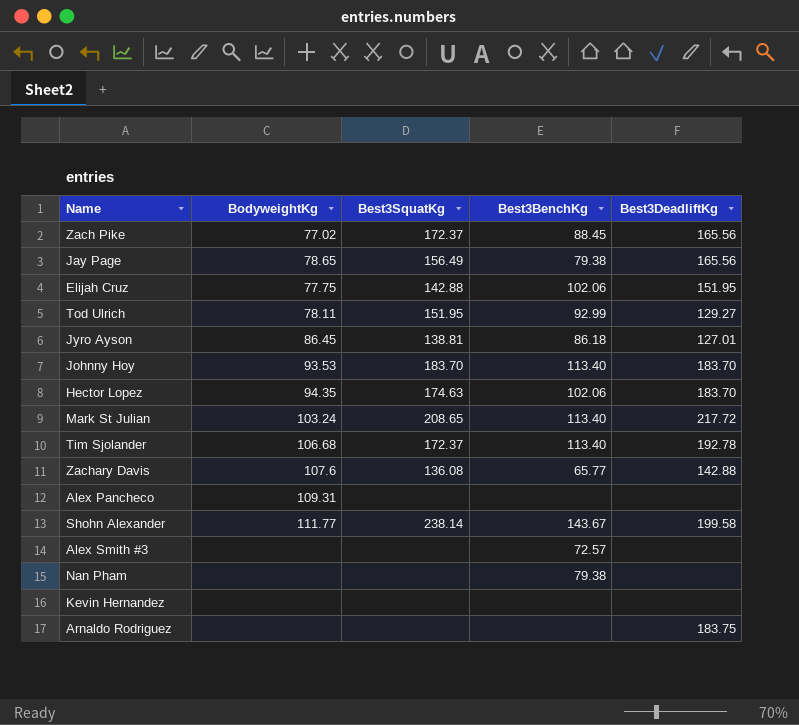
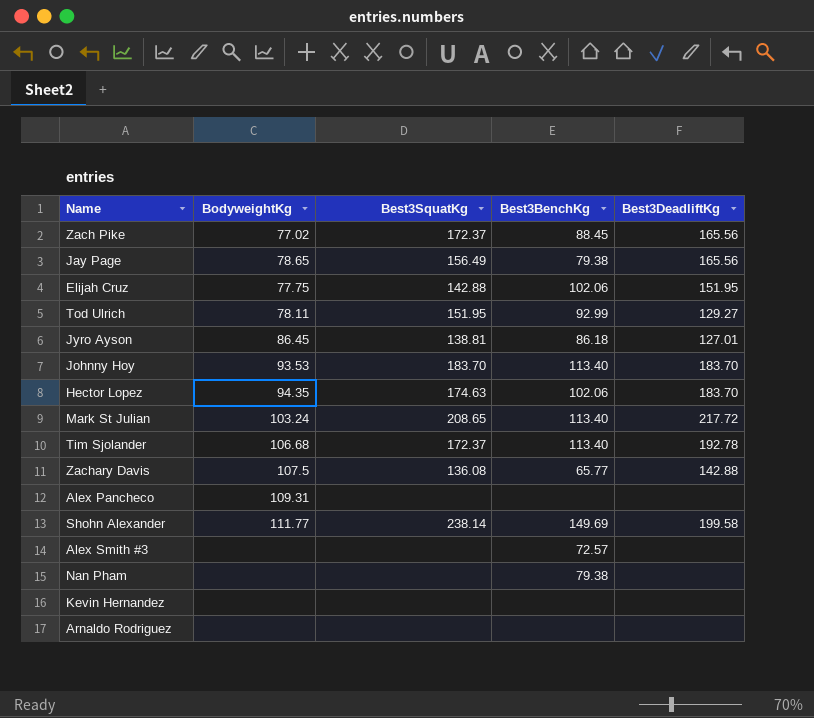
Zachary Davis | BodyweightKg: 107.6 -> 107.5
Shohn Alexander | Best3BenchKg: 143.67 -> 149.69
Arnaldo Rodriguez | Best3DeadliftKg: 183.75 -> none

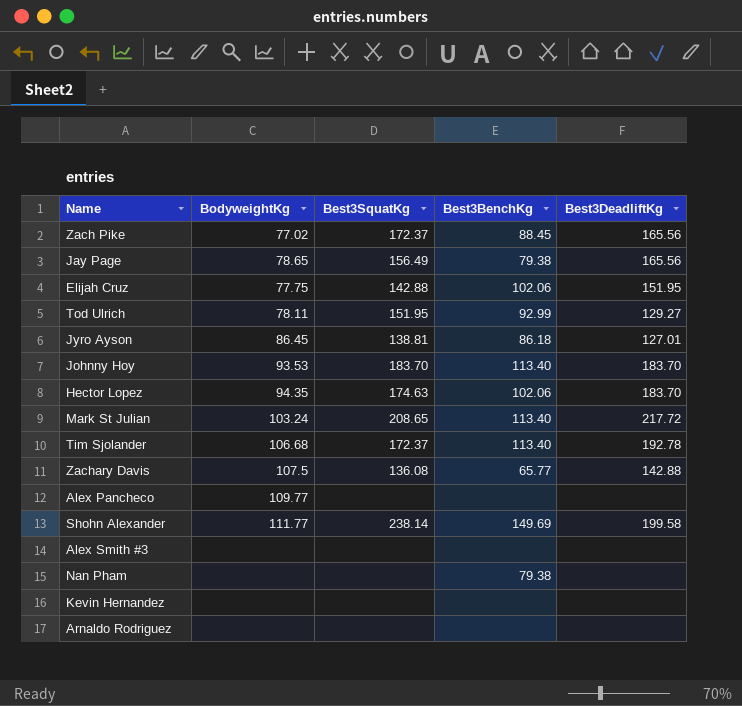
Alex Pancheco | BodyweightKg: 109.31 -> 109.77
Alex Smith #3 | Best3BenchKg: 72.57 -> none

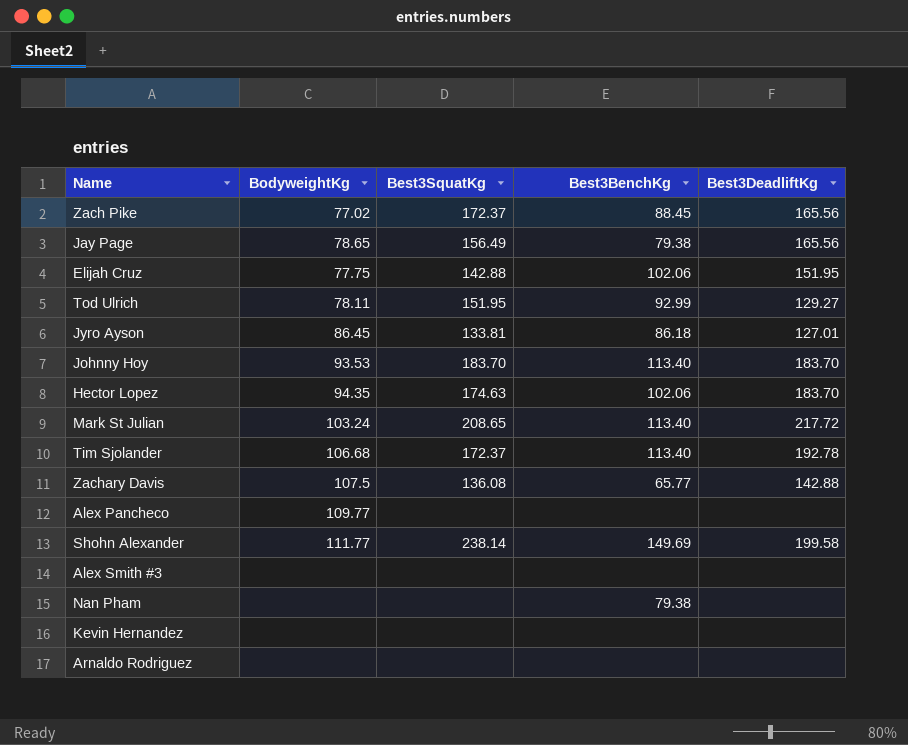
Jyro Ayson | Best3SquatKg: 138.81 -> 133.81

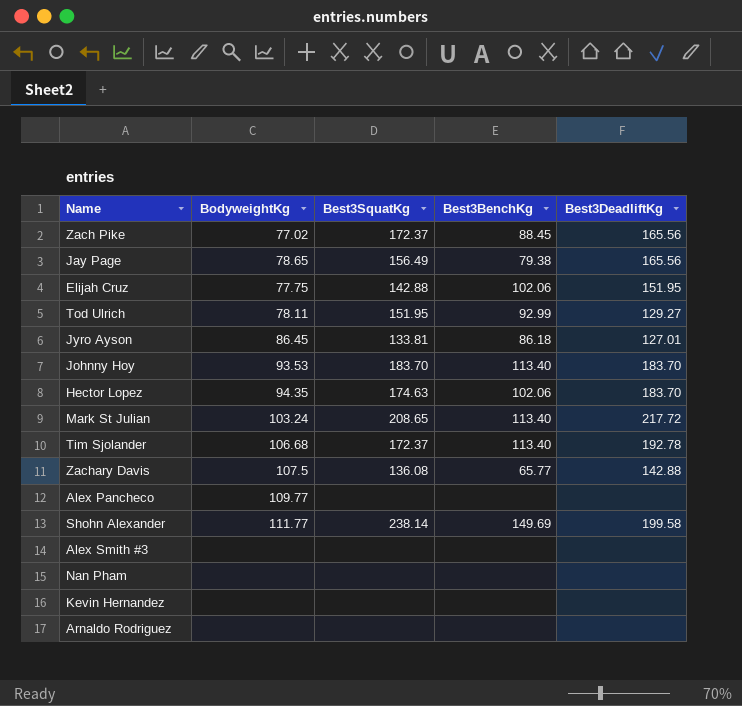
Nan Pham | Best3BenchKg: 79.38 -> none

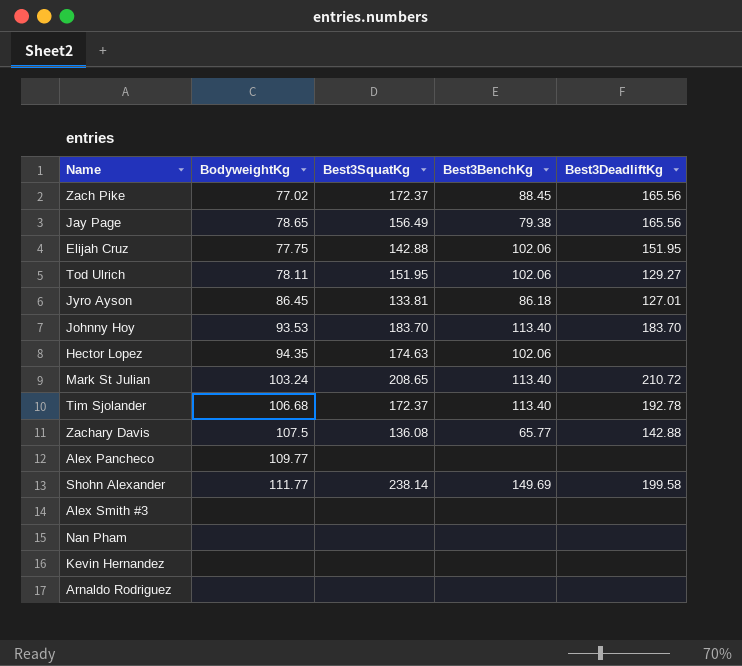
Tod Ulrich | Best3BenchKg: 92.99 -> 102.06
Hector Lopez | Best3DeadliftKg: 183.70 -> none
Mark St Julian | Best3DeadliftKg: 217.72 -> 210.72

